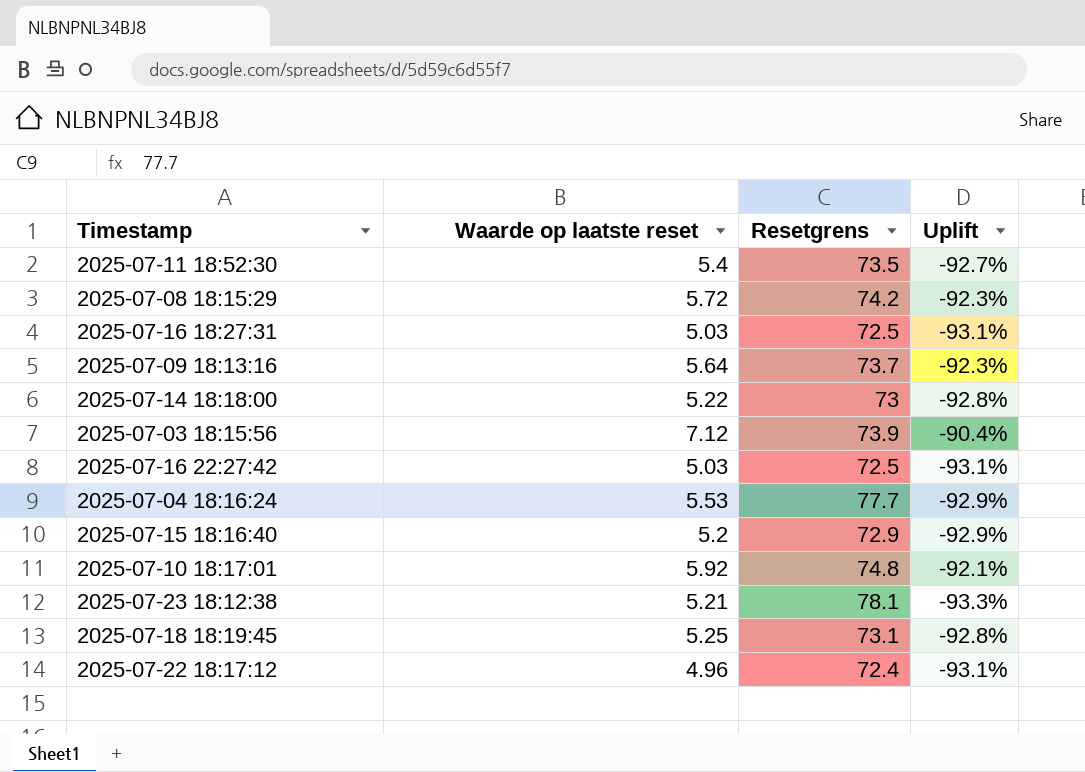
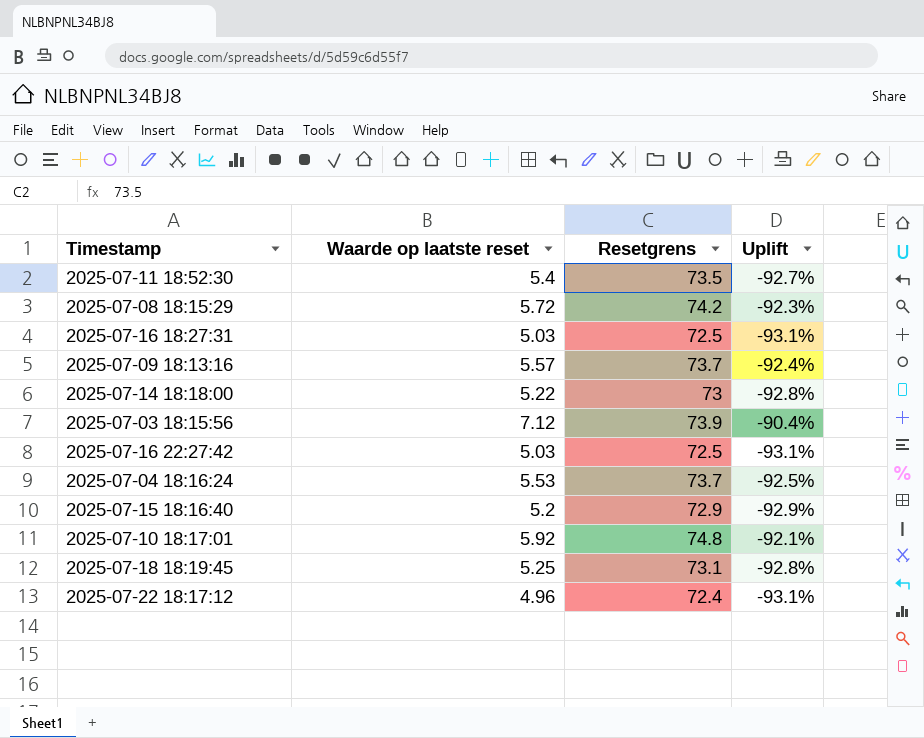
row 2025-07-23 18:12:38: 5.21 | 78.1 | -93.3% -> none
2025-07-09 18:13:16 | Waarde op laatste reset: 5.64 -> 5.57
2025-07-09 18:13:16 | Uplift: -92.3% -> -92.4%
2025-07-04 18:16:24 | Resetgrens: 77.7 -> 73.7
2025-07-04 18:16:24 | Uplift: -92.9% -> -92.5%

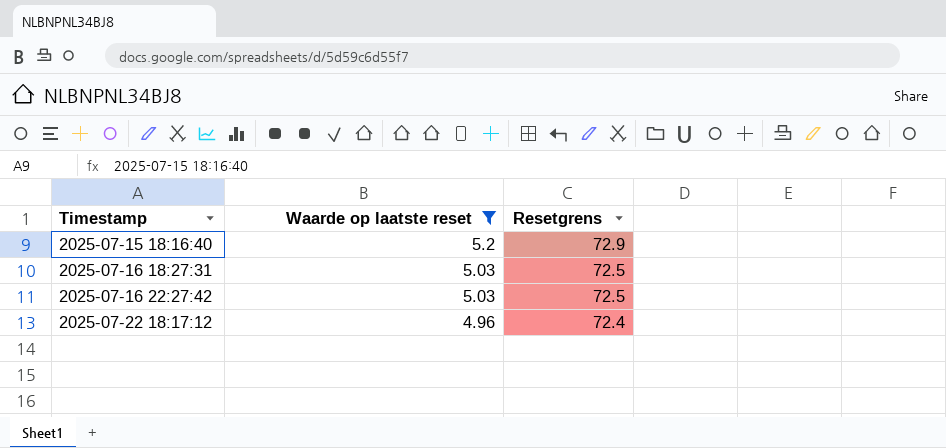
filter: none -> Waarde op laatste reset <= 5.2
row order: none -> Timestamp ascending
column Uplift | formula: ([Waarde op laatste reset] - [Resetgrens]) / [Resetgrens] -> none

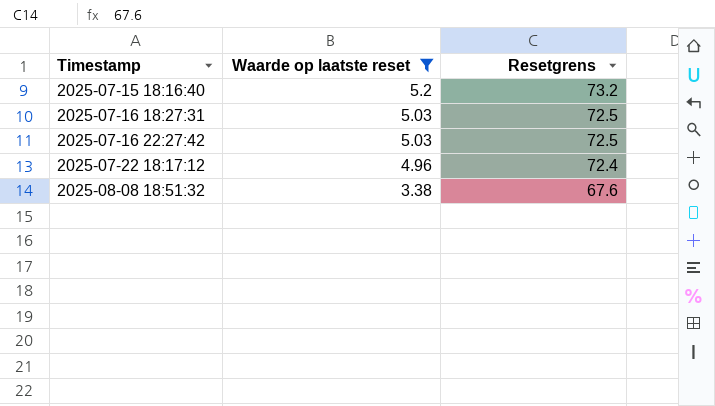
2025-07-15 18:16:40 | Resetgrens: 72.9 -> 73.2
row 2025-08-08 18:51:32: none -> 3.38 | 67.6

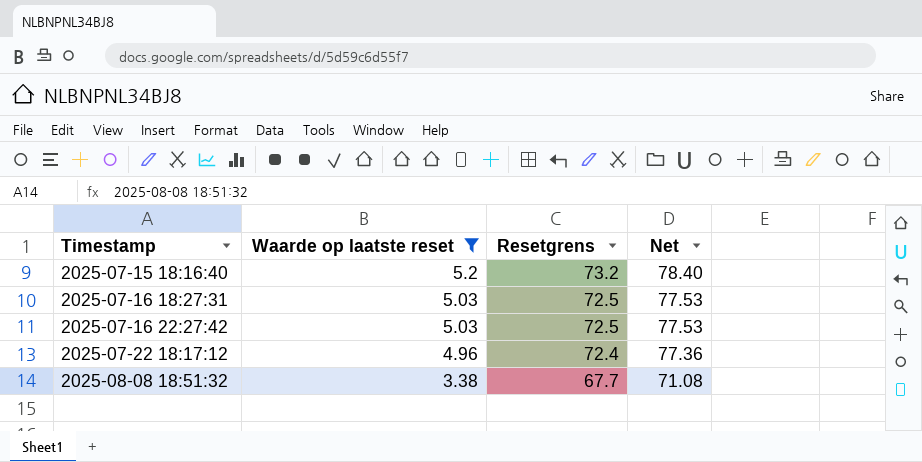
column Net | formula: none -> [Waarde op laatste reset] + [Resetgrens]
2025-08-08 18:51:32 | Resetgrens: 67.6 -> 67.7

